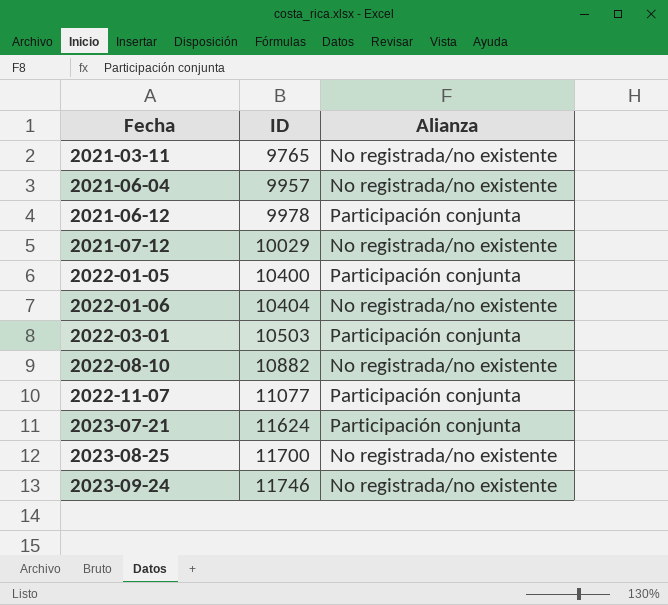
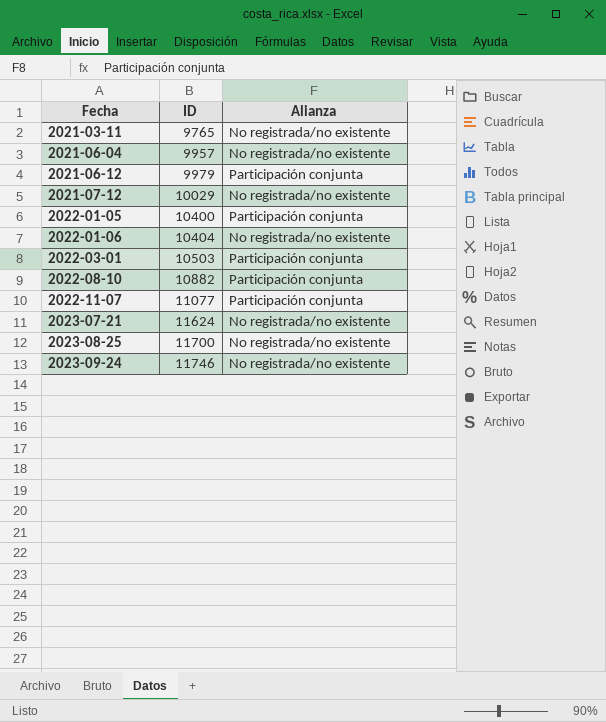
2021-06-12 | ID: 9978 -> 9979
2022-08-10 | Alianza: No registrada/no existente -> Participación conjunta
2023-07-21 | Alianza: Participación conjunta -> No registrada/no existente

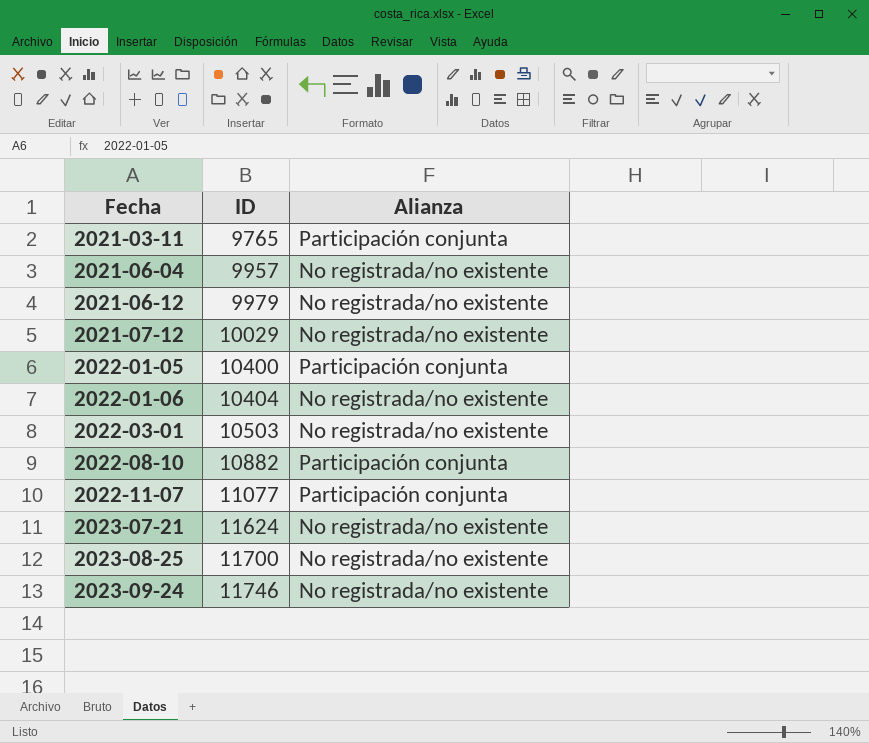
2021-03-11 | Alianza: No registrada/no existente -> Participación conjunta
2021-06-12 | Alianza: Participación conjunta -> No registrada/no existente
2022-03-01 | Alianza: Participación conjunta -> No registrada/no existente

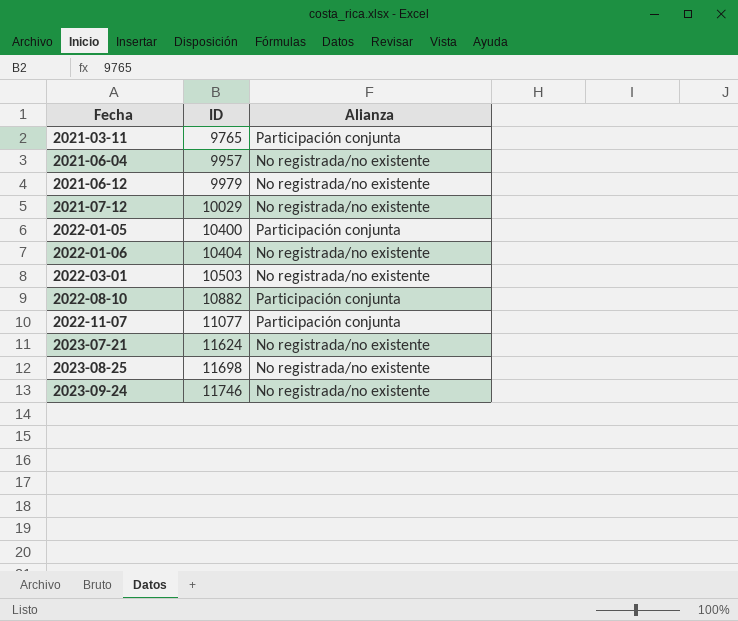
2023-08-25 | ID: 11700 -> 11698

